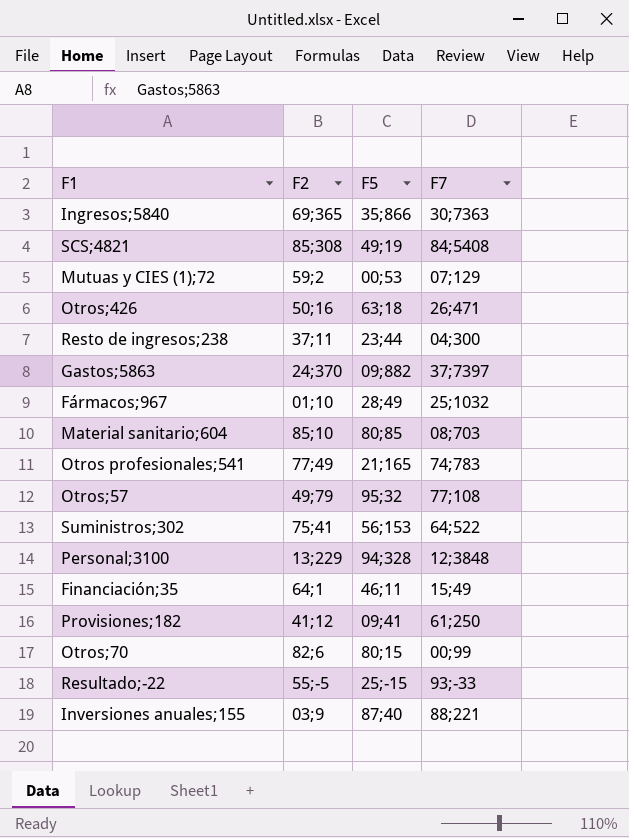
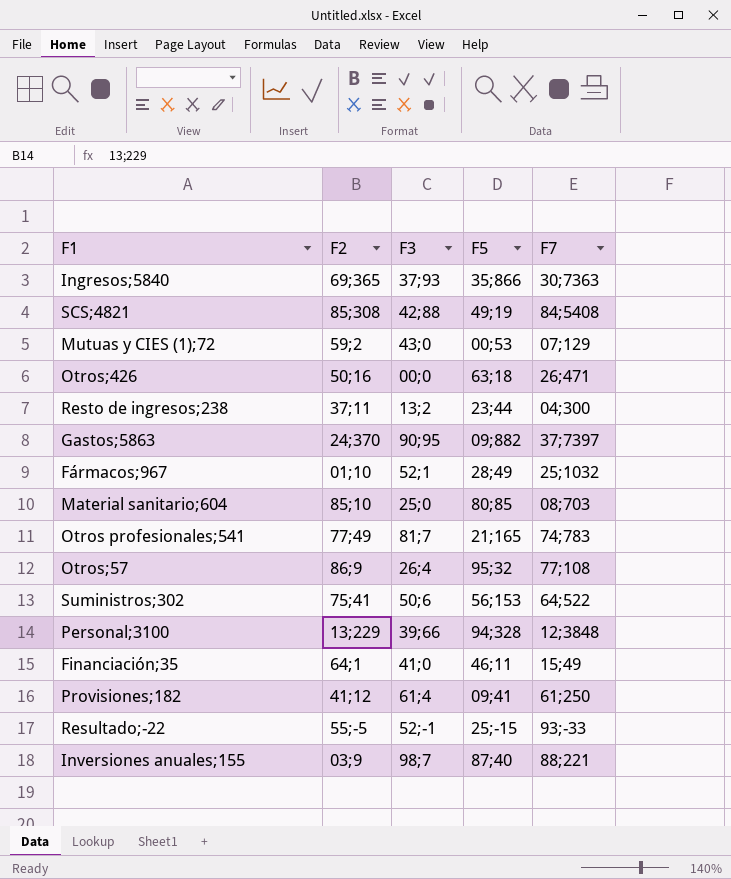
column F3 | position: none -> 3
row Otros;70: 82;6 | 80;15 | 00;99 -> none
Otros;57 | F2: 49;79 -> 86;9

